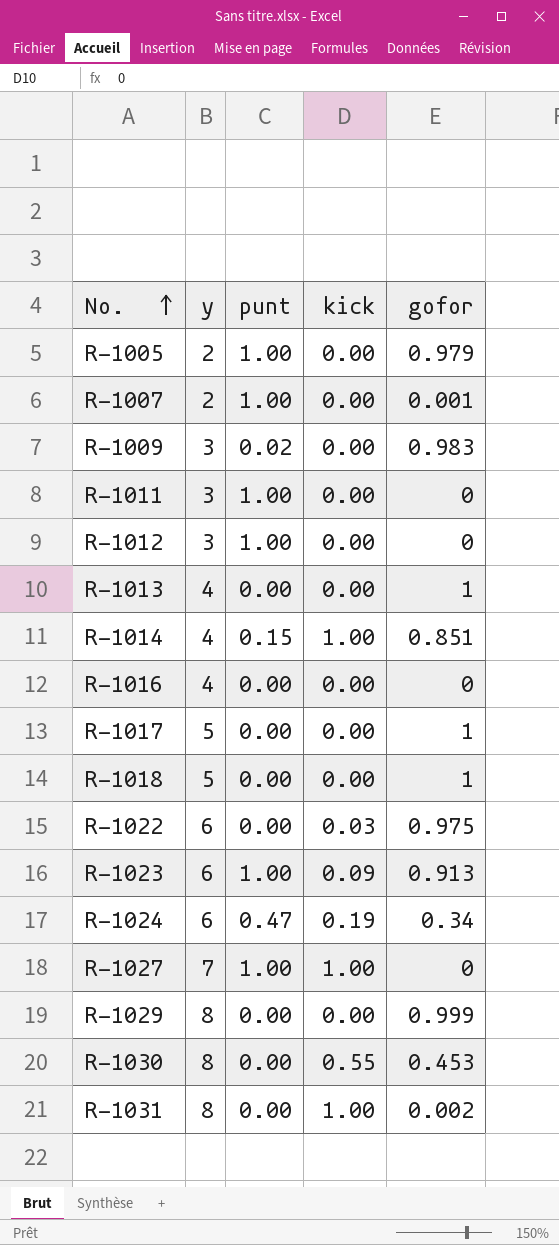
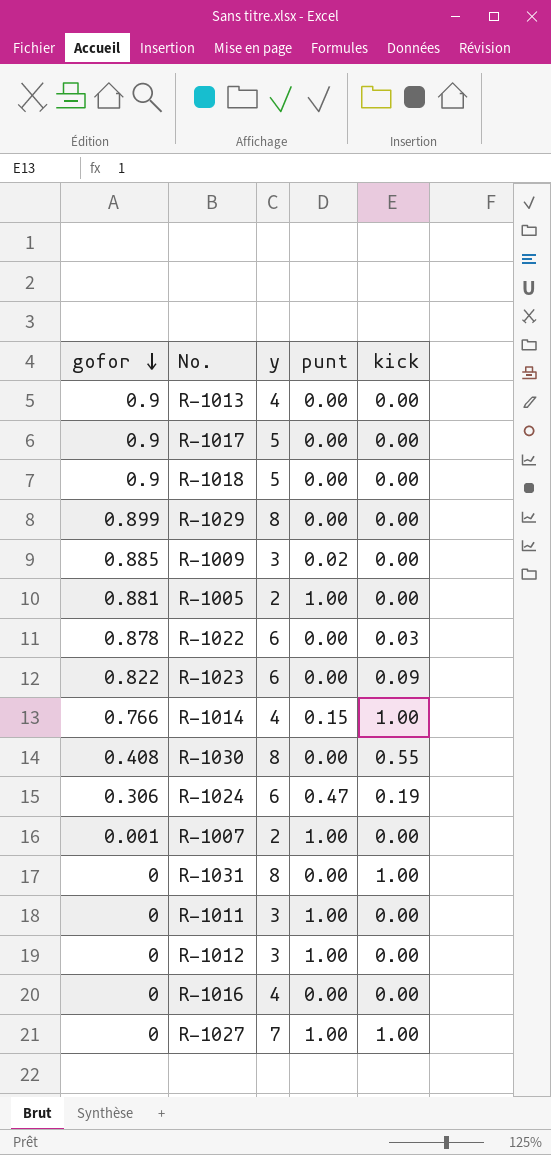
row order: No. ascending -> gofor descending
column gofor | position: 5 -> 1
R-1013 | gofor: 1 -> 0.9
R-1017 | gofor: 1 -> 0.9
R-1018 | gofor: 1 -> 0.9
R-1029 | gofor: 0.999 -> 0.899
R-1009 | gofor: 0.983 -> 0.885
R-1005 | gofor: 0.979 -> 0.881
R-1022 | gofor: 0.975 -> 0.878
R-1023 | gofor: 0.913 -> 0.822
R-1023 | punt: 1.00 -> 0.00
R-1014 | gofor: 0.851 -> 0.766
R-1030 | gofor: 0.453 -> 0.408
R-1024 | gofor: 0.34 -> 0.306
R-1031 | gofor: 0.002 -> 0

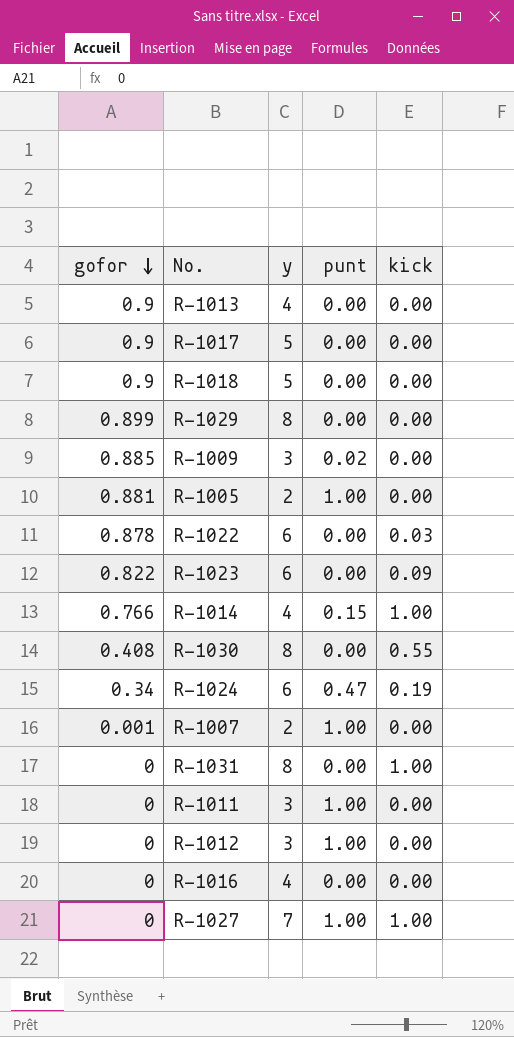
R-1024 | gofor: 0.306 -> 0.34

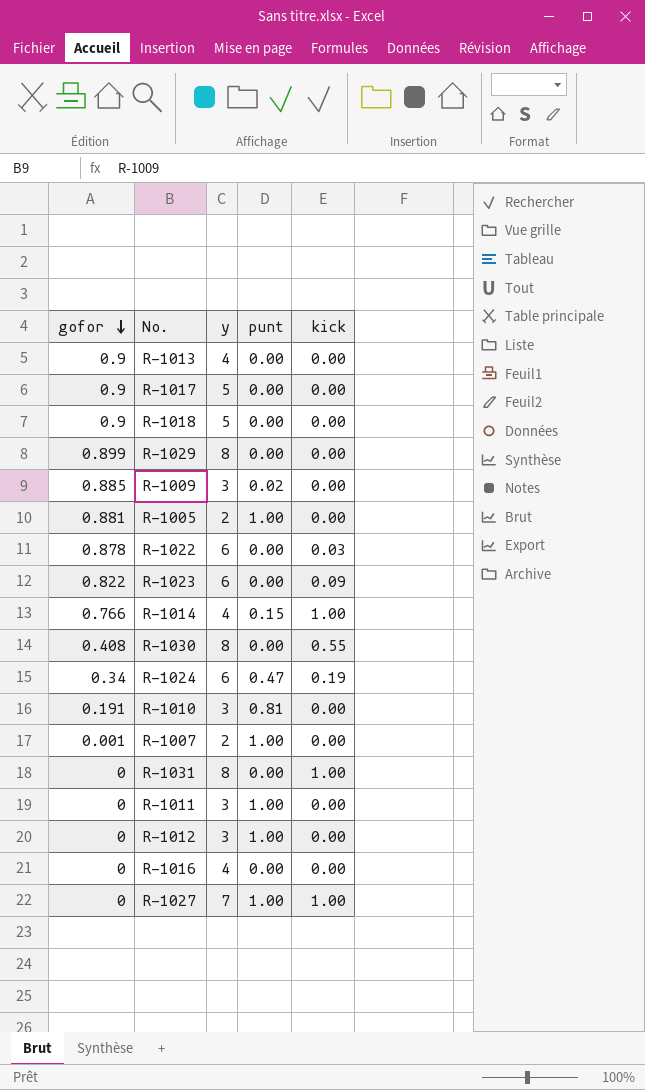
row R-1010: none -> 0.191 | 3 | 0.81 | 0.00

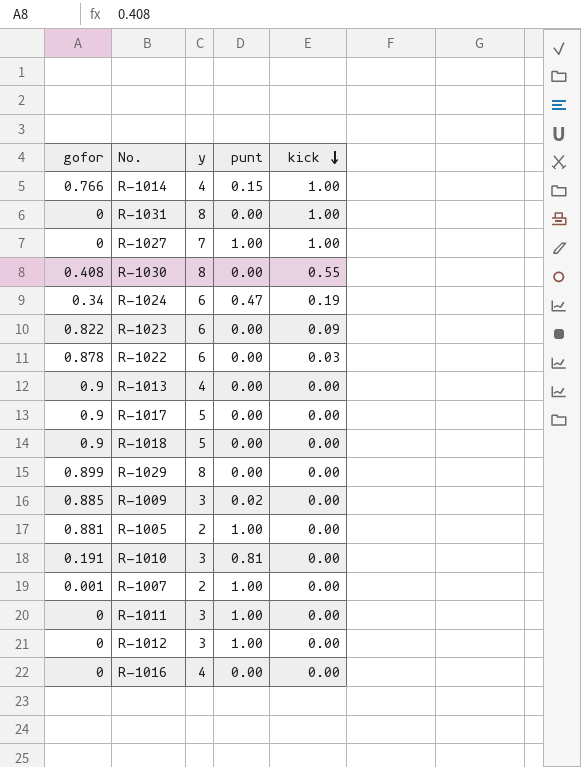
row order: gofor descending -> kick descending

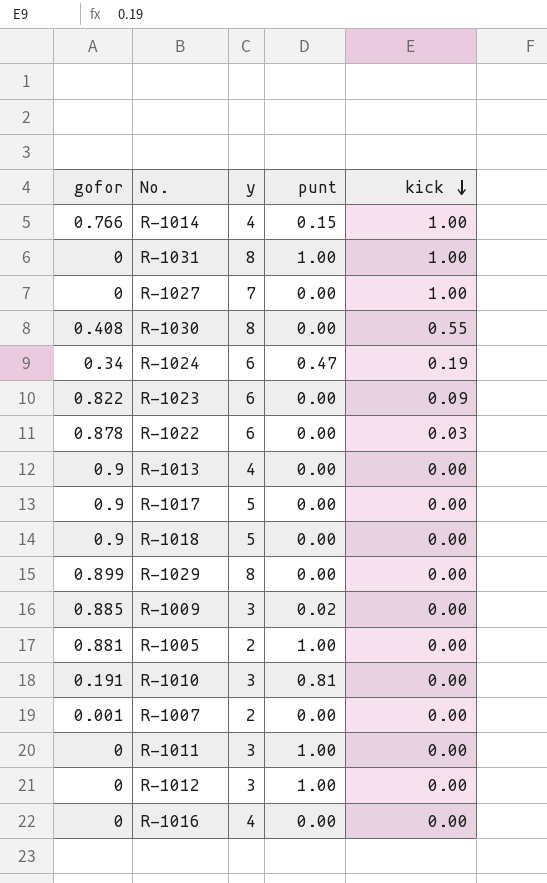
R-1031 | punt: 0.00 -> 1.00
R-1027 | punt: 1.00 -> 0.00
R-1007 | punt: 1.00 -> 0.00

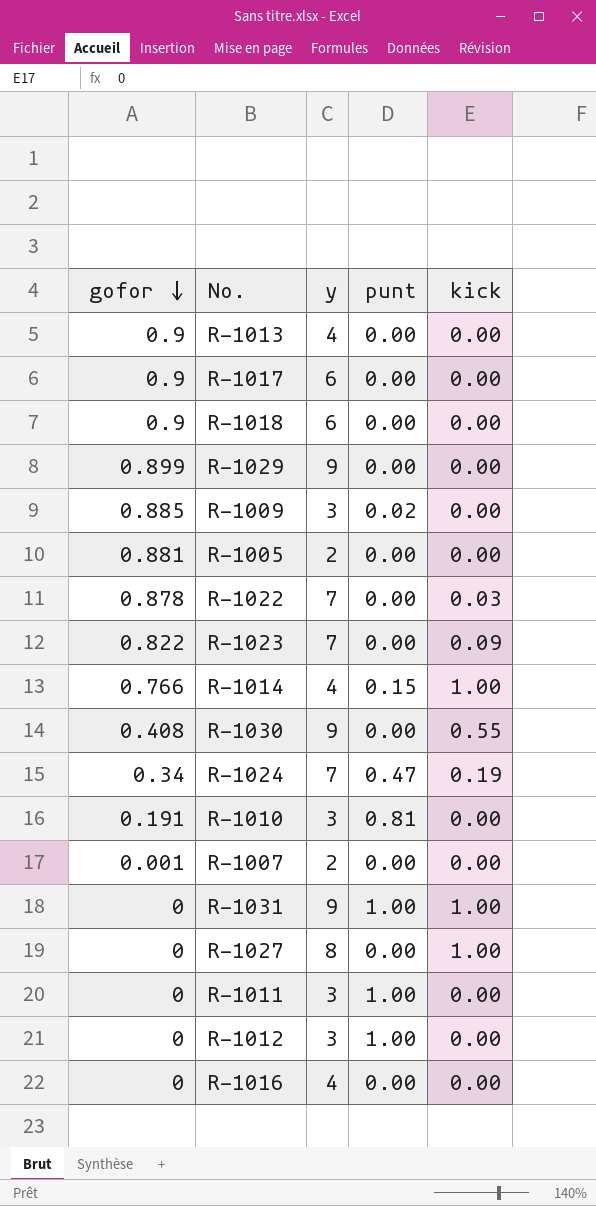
row order: kick descending -> gofor descending
R-1017 | y: 5 -> 6
R-1018 | y: 5 -> 6
R-1029 | y: 8 -> 9
R-1005 | punt: 1.00 -> 0.00
R-1022 | y: 6 -> 7
R-1023 | y: 6 -> 7
R-1030 | y: 8 -> 9
R-1024 | y: 6 -> 7
R-1031 | y: 8 -> 9
R-1027 | y: 7 -> 8

